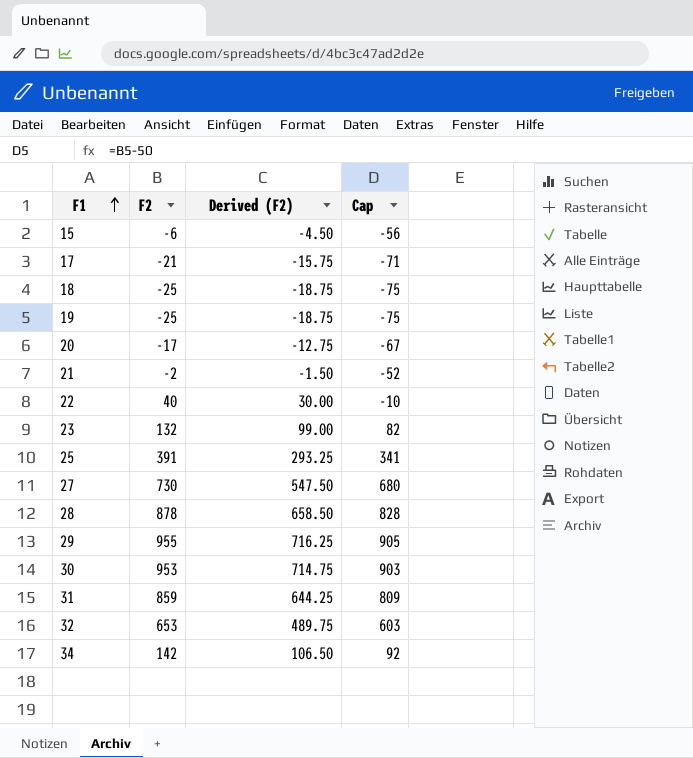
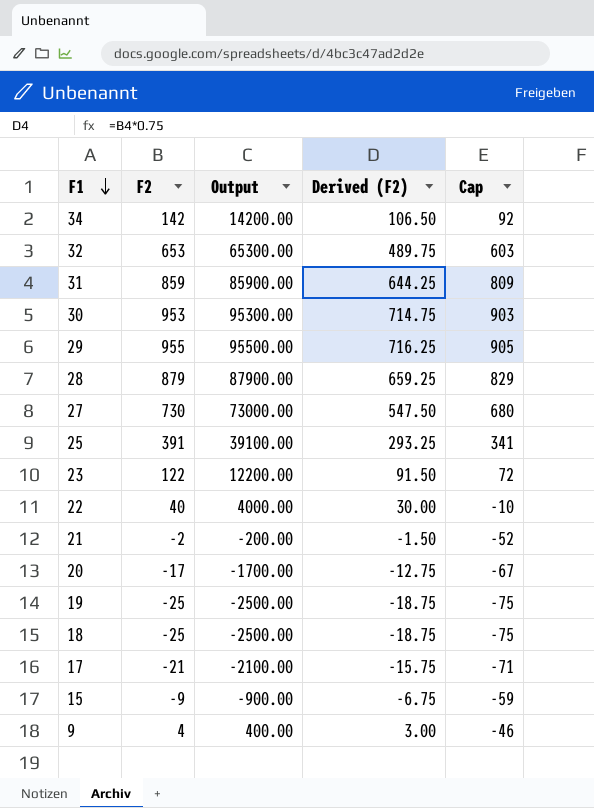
row order: F1 ascending -> F1 descending
column Output | formula: none -> [F2] * 100
28 | F2: 878 -> 879
28 | Derived (F2): 658.50 -> 659.25
28 | Cap: 828 -> 829
23 | F2: 132 -> 122
23 | Derived (F2): 99.00 -> 91.50
23 | Cap: 82 -> 72
15 | F2: -6 -> -9
15 | Derived (F2): -4.50 -> -6.75
15 | Cap: -56 -> -59
row 9: none -> 4 | 400.00 | 3.00 | -46

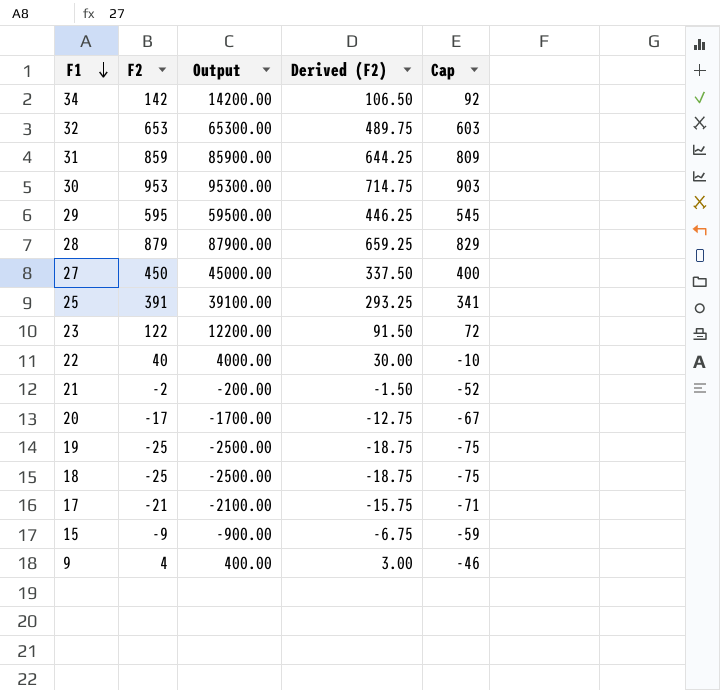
29 | F2: 955 -> 595
29 | Output: 95500.00 -> 59500.00
29 | Derived (F2): 716.25 -> 446.25
29 | Cap: 905 -> 545
27 | F2: 730 -> 450
27 | Output: 73000.00 -> 45000.00
27 | Derived (F2): 547.50 -> 337.50
27 | Cap: 680 -> 400

